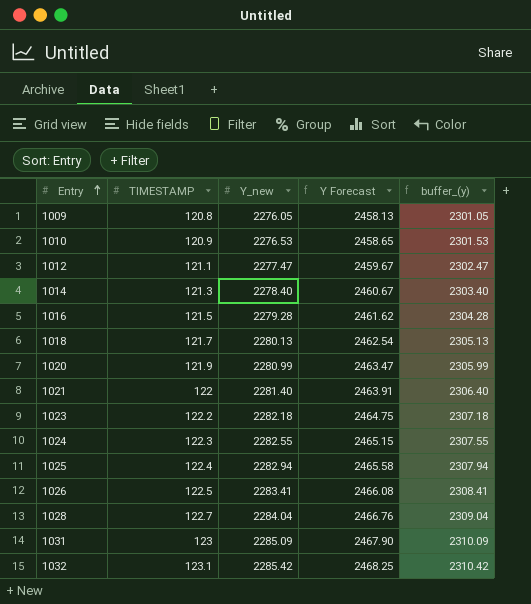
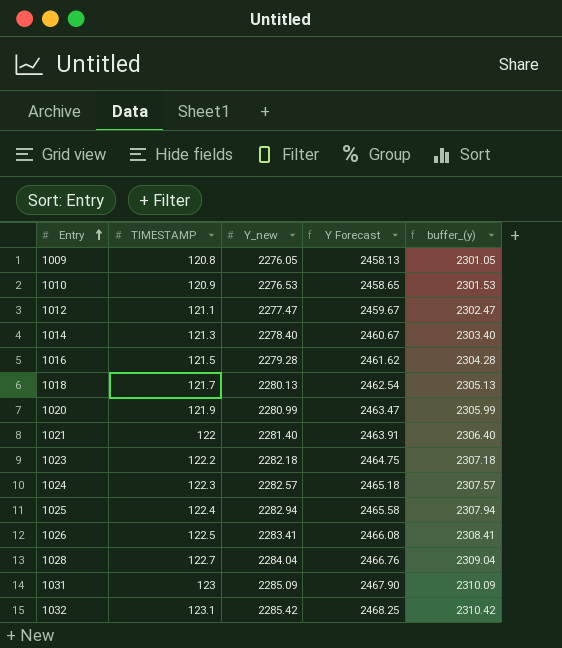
1024 | Y_new: 2282.55 -> 2282.57
1024 | Y Forecast: 2465.15 -> 2465.18
1024 | buffer_(y): 2307.55 -> 2307.57

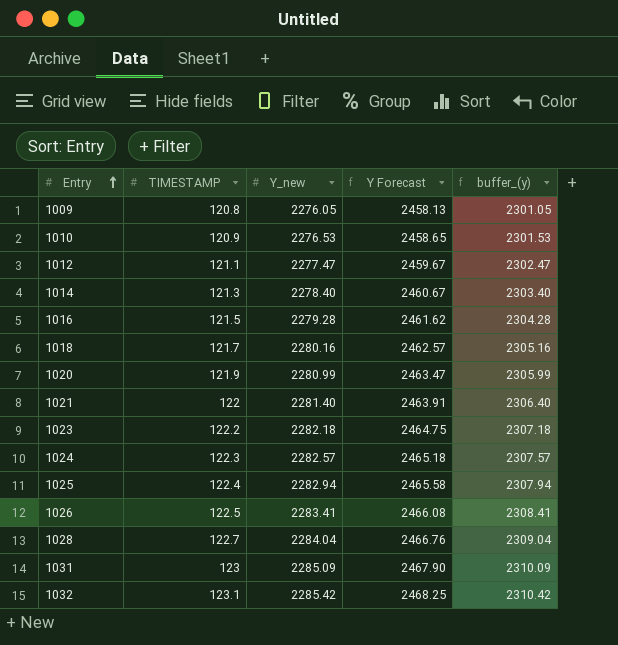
1018 | Y_new: 2280.13 -> 2280.16
1018 | Y Forecast: 2462.54 -> 2462.57
1018 | buffer_(y): 2305.13 -> 2305.16

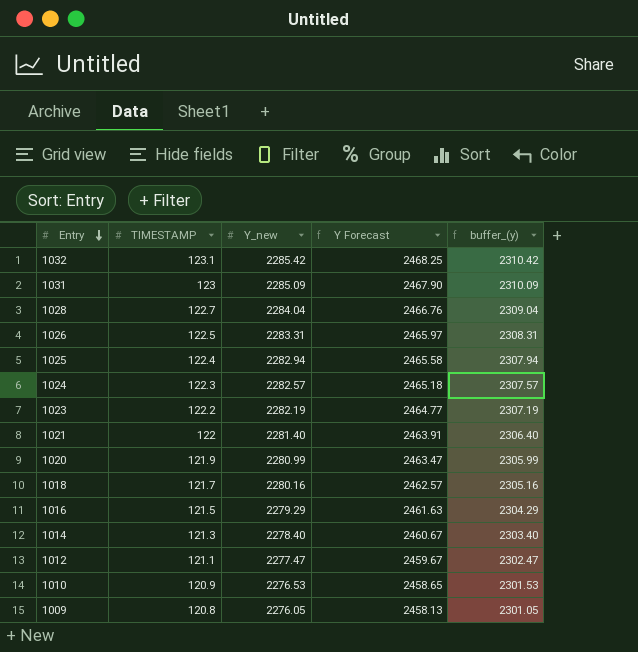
row order: Entry ascending -> Entry descending
1026 | Y_new: 2283.41 -> 2283.31
1026 | Y Forecast: 2466.08 -> 2465.97
1026 | buffer_(y): 2308.41 -> 2308.31
1023 | Y_new: 2282.18 -> 2282.19
1023 | Y Forecast: 2464.75 -> 2464.77
1023 | buffer_(y): 2307.18 -> 2307.19
1016 | Y_new: 2279.28 -> 2279.29
1016 | Y Forecast: 2461.62 -> 2461.63
1016 | buffer_(y): 2304.28 -> 2304.29

